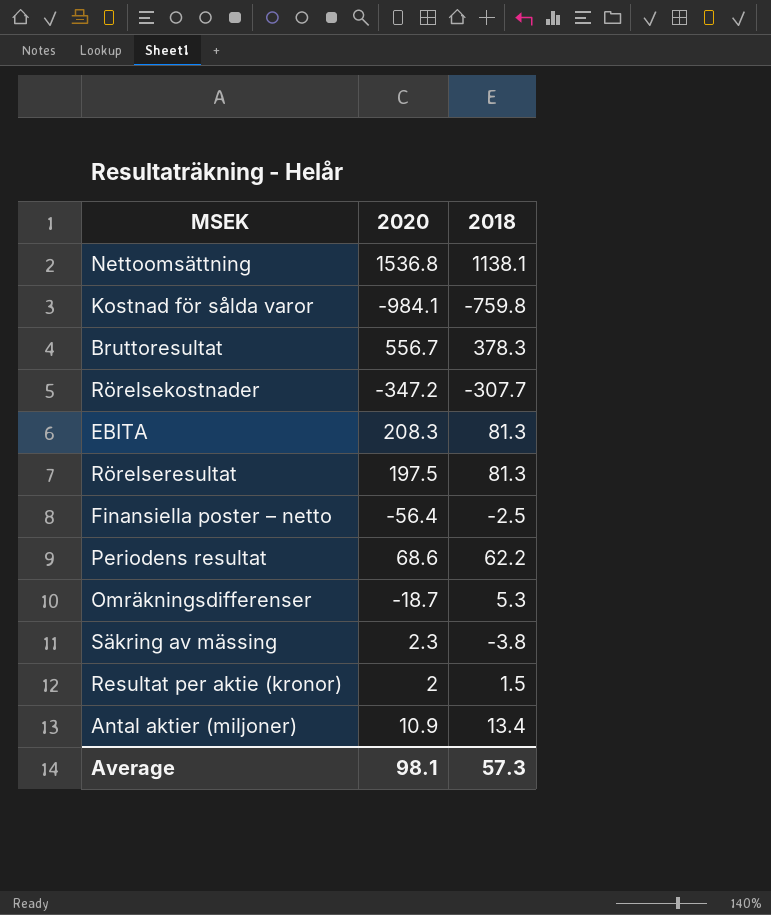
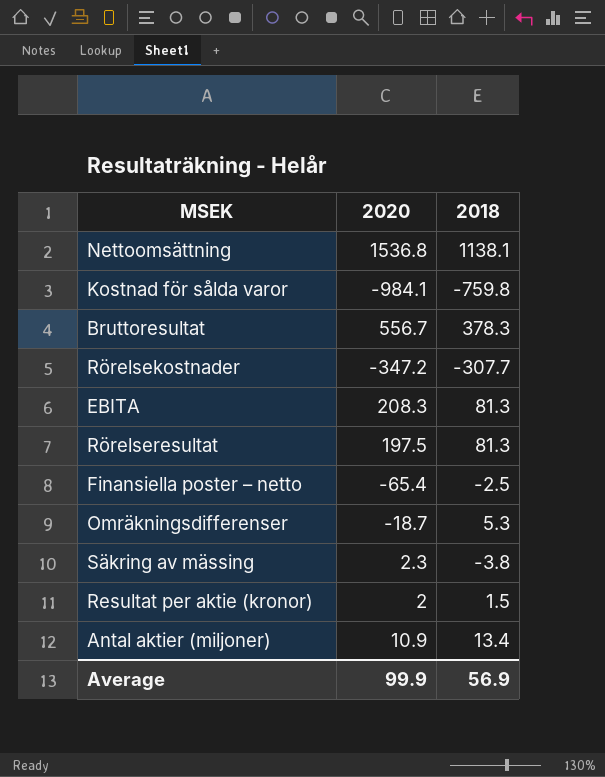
row Periodens resultat: 68.6 | 62.2 -> none
Finansiella poster – netto | 2020: -56.4 -> -65.4
Average | 2020: 98.1 -> 99.9
Average | 2018: 57.3 -> 56.9

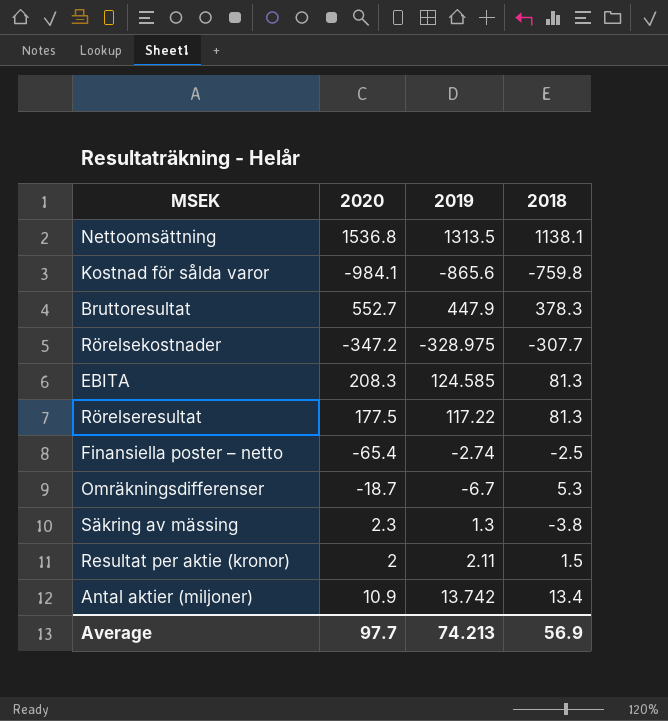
column 2019 | position: none -> 3
Bruttoresultat | 2020: 556.7 -> 552.7
Rörelseresultat | 2020: 197.5 -> 177.5
Average | 2020: 99.9 -> 97.7

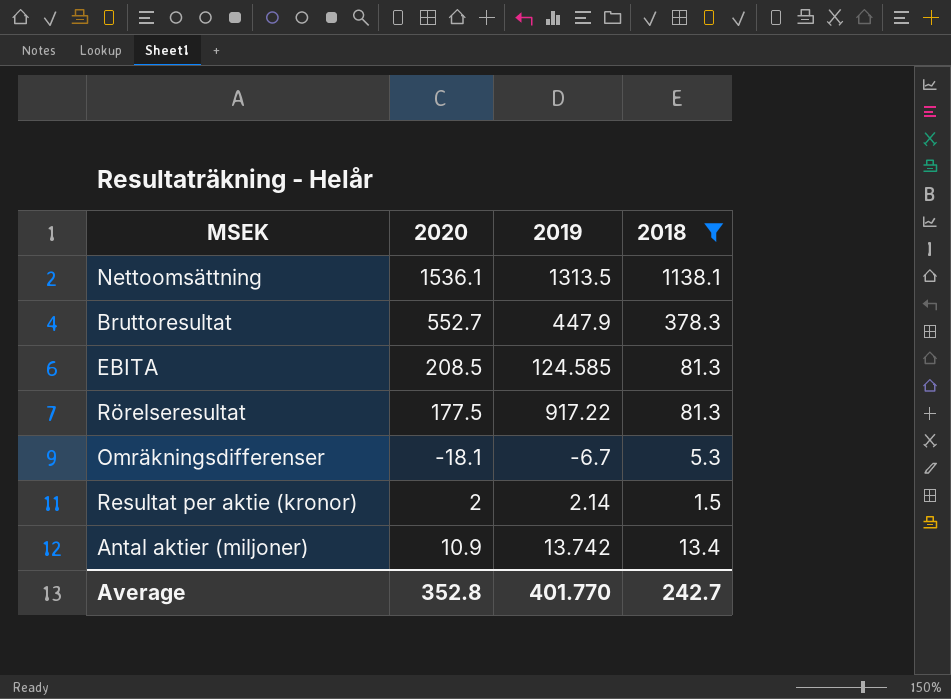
filter: none -> 2018 >= 1.5
Nettoomsättning | 2020: 1536.8 -> 1536.1
EBITA | 2020: 208.3 -> 208.5
Rörelseresultat | 2019: 117.22 -> 917.22
Omräkningsdifferenser | 2020: -18.7 -> -18.1
Resultat per aktie (kronor) | 2019: 2.11 -> 2.14
Average | 2020: 97.7 -> 352.8
Average | 2019: 74.213 -> 401.770
Average | 2018: 56.9 -> 242.7

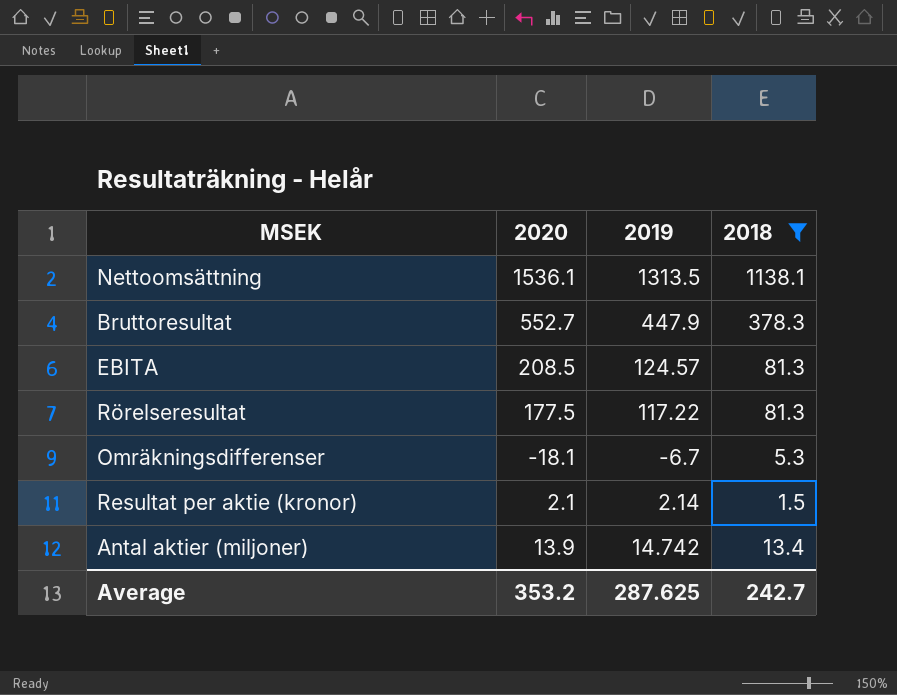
EBITA | 2019: 124.585 -> 124.57
Rörelseresultat | 2019: 917.22 -> 117.22
Resultat per aktie (kronor) | 2020: 2 -> 2.1
Antal aktier (miljoner) | 2020: 10.9 -> 13.9
Antal aktier (miljoner) | 2019: 13.742 -> 14.742
Average | 2020: 352.8 -> 353.2
Average | 2019: 401.770 -> 287.625

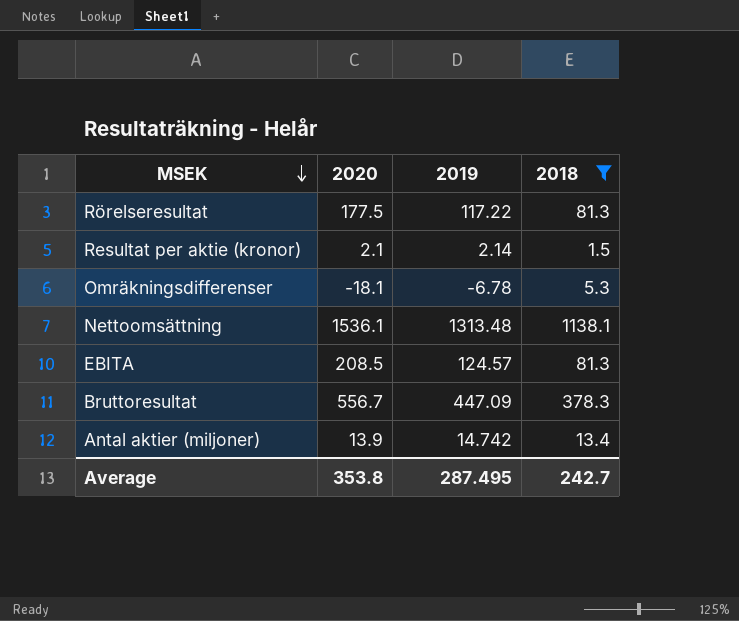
row order: none -> MSEK descending
Omräkningsdifferenser | 2019: -6.7 -> -6.78
Nettoomsättning | 2019: 1313.5 -> 1313.48
Bruttoresultat | 2020: 552.7 -> 556.7
Bruttoresultat | 2019: 447.9 -> 447.09
Average | 2020: 353.2 -> 353.8
Average | 2019: 287.625 -> 287.495

